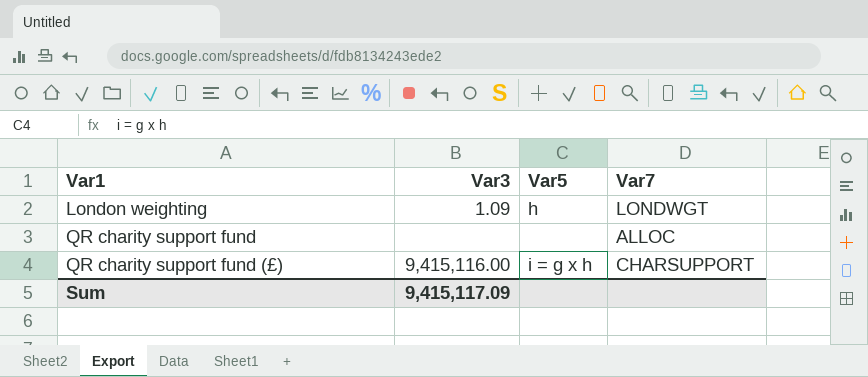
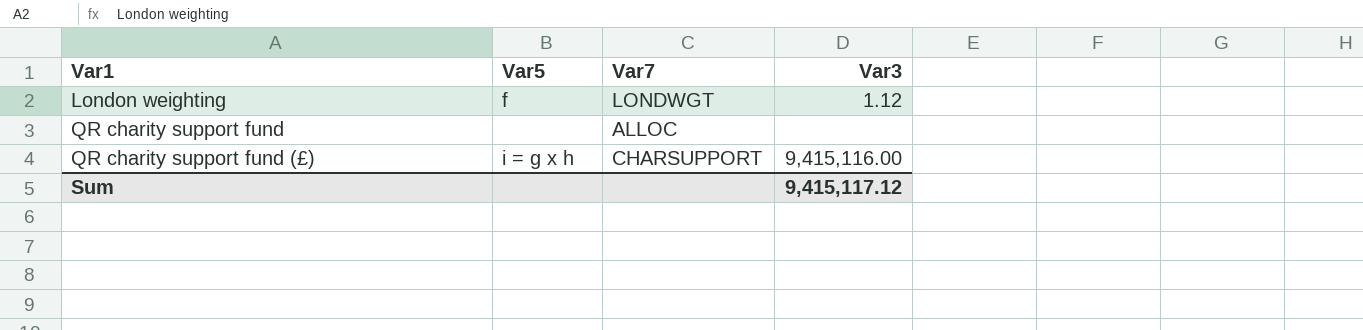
column Var3 | position: 2 -> 4
London weighting | Var5: h -> f
London weighting | Var3: 1.09 -> 1.12
Sum | Var3: 9,415,117.09 -> 9,415,117.12

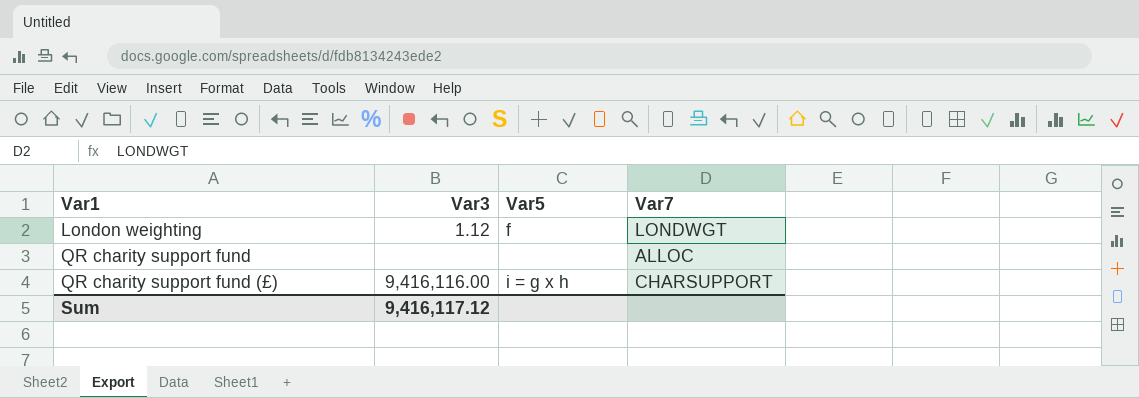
column Var3 | position: 4 -> 2
QR charity support fund (£) | Var3: 9,415,116.00 -> 9,416,116.00
Sum | Var3: 9,415,117.12 -> 9,416,117.12

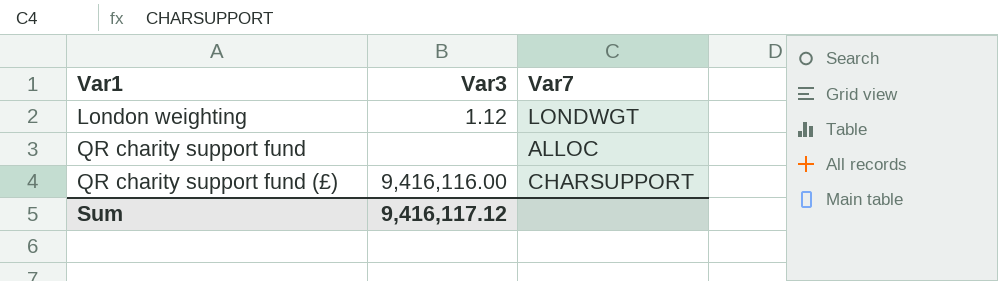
column Var5 | position: 3 -> none

